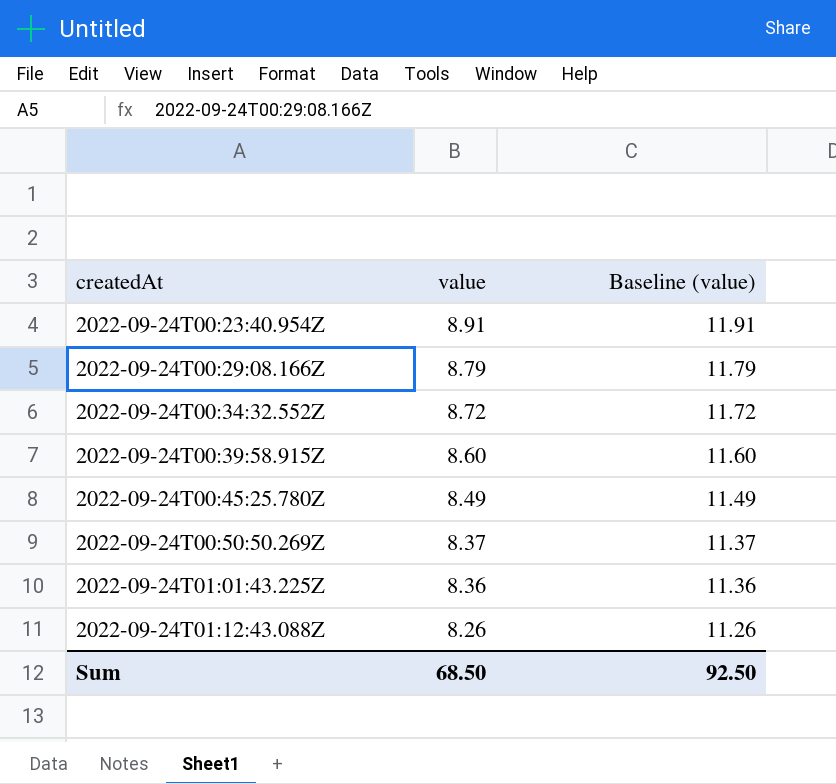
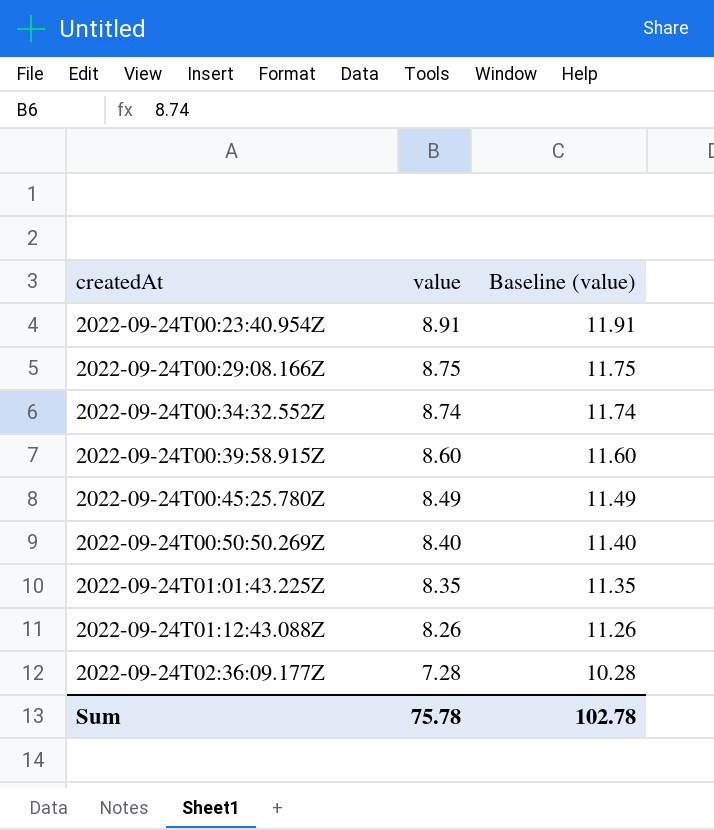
2022-09-24T00:29:08.166Z | value: 8.79 -> 8.75
2022-09-24T00:29:08.166Z | Baseline (value): 11.79 -> 11.75
2022-09-24T00:34:32.552Z | value: 8.72 -> 8.74
2022-09-24T00:34:32.552Z | Baseline (value): 11.72 -> 11.74
2022-09-24T00:50:50.269Z | value: 8.37 -> 8.40
2022-09-24T00:50:50.269Z | Baseline (value): 11.37 -> 11.40
2022-09-24T01:01:43.225Z | value: 8.36 -> 8.35
2022-09-24T01:01:43.225Z | Baseline (value): 11.36 -> 11.35
row 2022-09-24T02:36:09.177Z: none -> 7.28 | 10.28
Sum | value: 68.50 -> 75.78
Sum | Baseline (value): 92.50 -> 102.78

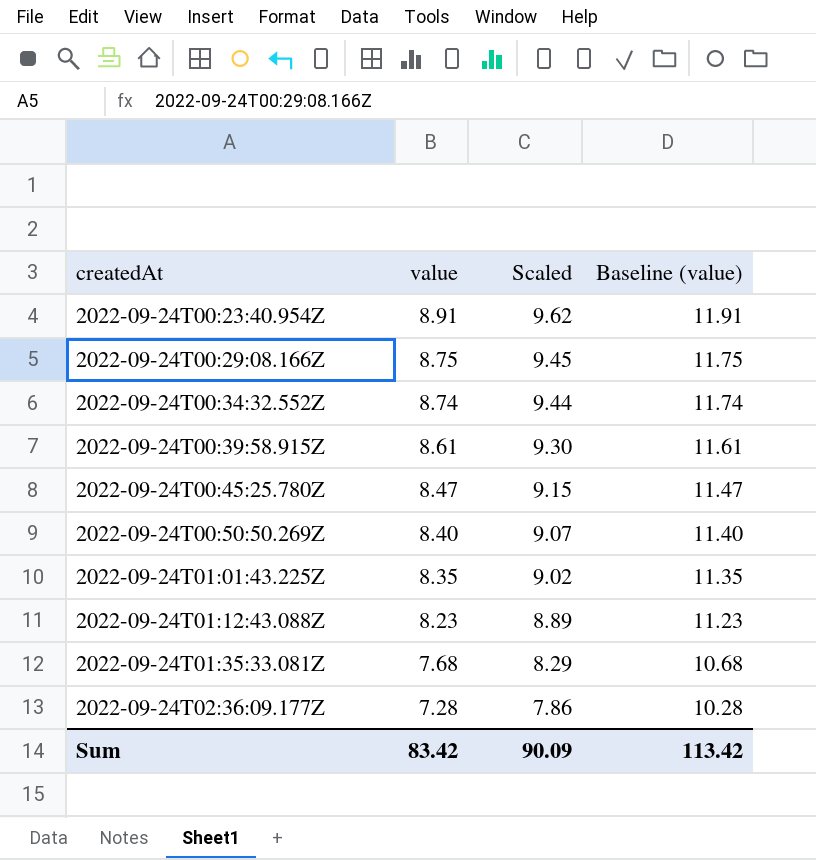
column Scaled | formula: none -> [value] * 1.08
2022-09-24T00:39:58.915Z | value: 8.60 -> 8.61
2022-09-24T00:39:58.915Z | Baseline (value): 11.60 -> 11.61
2022-09-24T00:45:25.780Z | value: 8.49 -> 8.47
2022-09-24T00:45:25.780Z | Baseline (value): 11.49 -> 11.47
2022-09-24T01:12:43.088Z | value: 8.26 -> 8.23
2022-09-24T01:12:43.088Z | Baseline (value): 11.26 -> 11.23
row 2022-09-24T01:35:33.081Z: none -> 7.68 | 8.29 | 10.68
Sum | value: 75.78 -> 83.42
Sum | Baseline (value): 102.78 -> 113.42

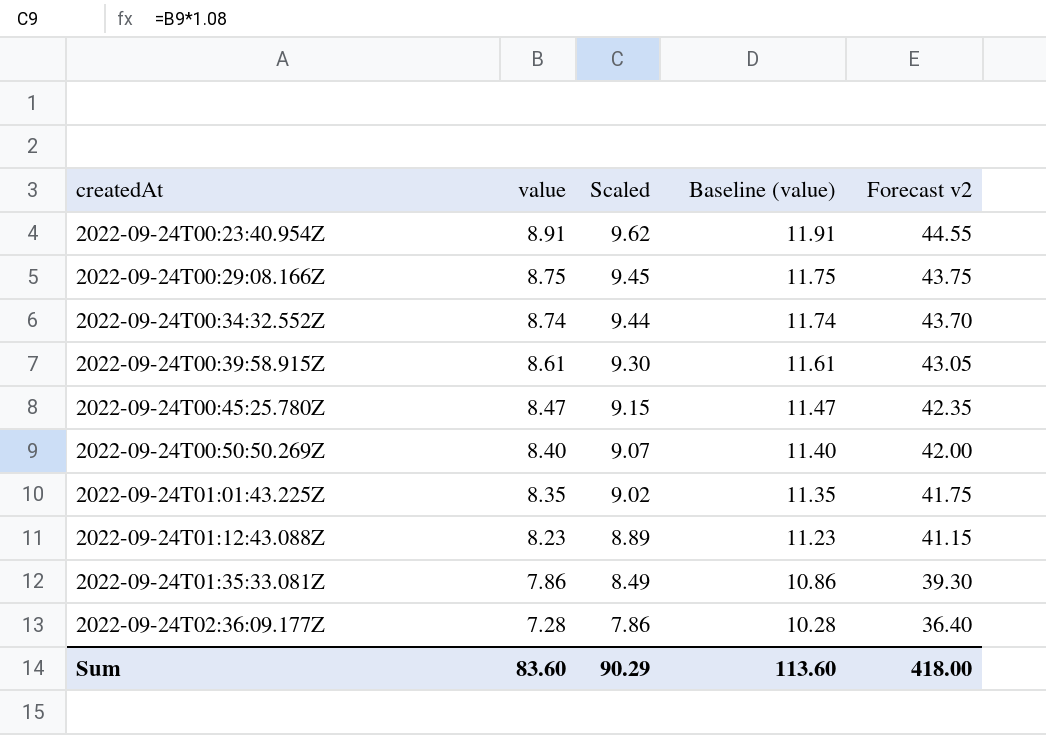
column Forecast v2 | formula: none -> [value] * 5
2022-09-24T01:35:33.081Z | value: 7.68 -> 7.86
2022-09-24T01:35:33.081Z | Scaled: 8.29 -> 8.49
2022-09-24T01:35:33.081Z | Baseline (value): 10.68 -> 10.86
Sum | value: 83.42 -> 83.60
Sum | Scaled: 90.09 -> 90.29
Sum | Baseline (value): 113.42 -> 113.60

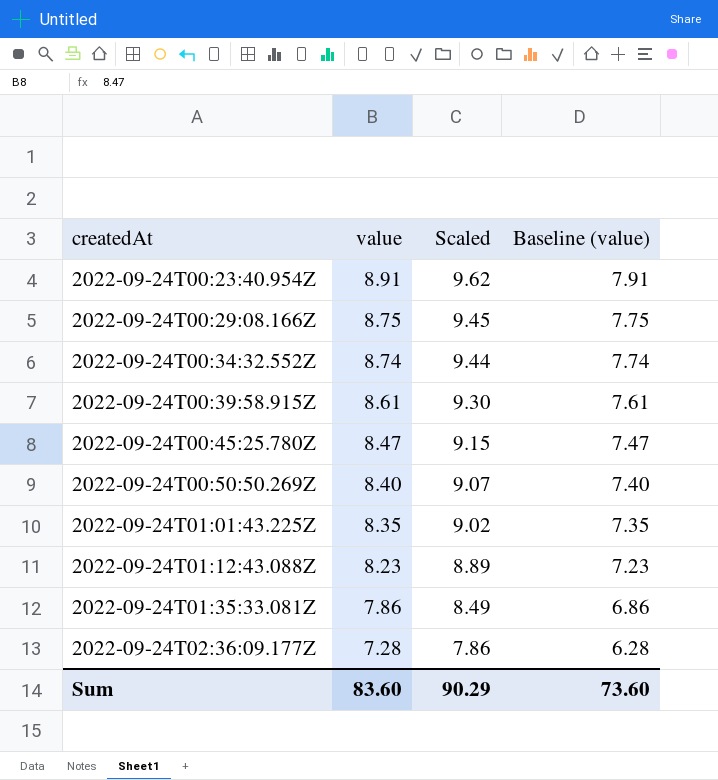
column Forecast v2 | formula: [value] * 5 -> none
column Baseline (value) | formula: [value] + 3 -> [value] - 1
Sum | Baseline (value): 113.60 -> 73.60

